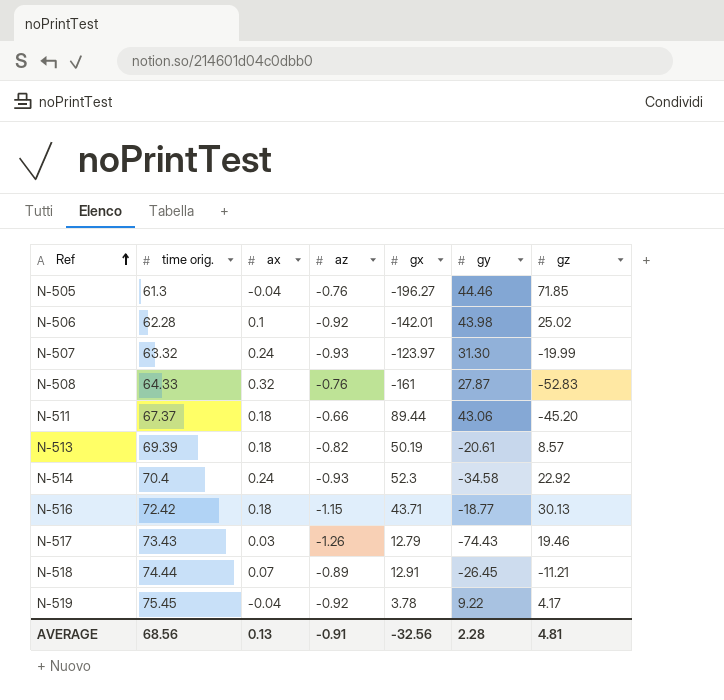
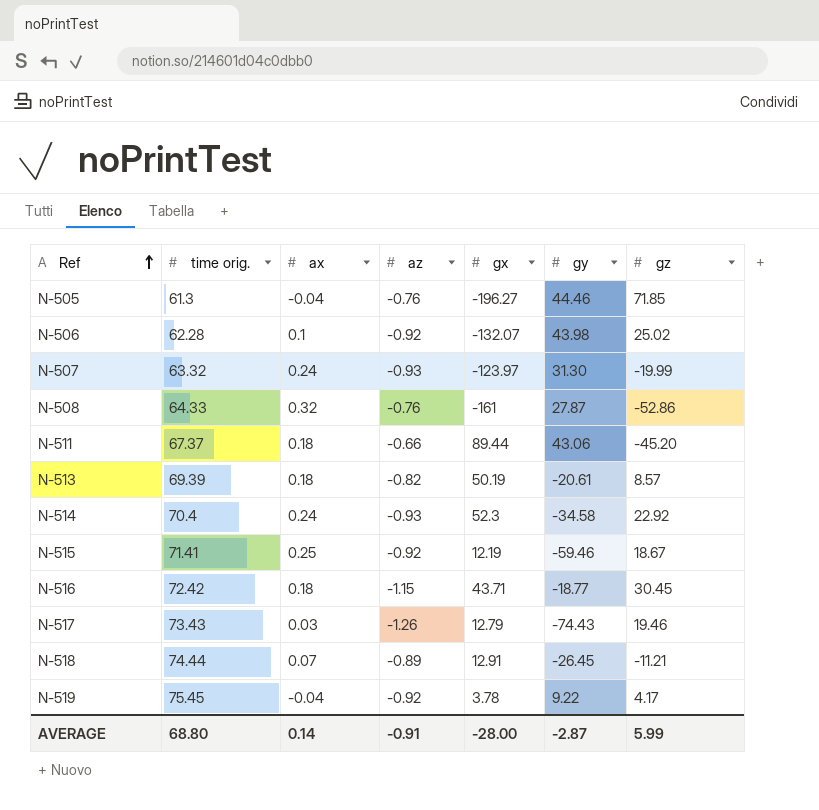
N-506 | gx: -142.01 -> -132.07
N-508 | gz: -52.83 -> -52.86
row N-515: none -> 71.41 | 0.25 | -0.92 | 12.19 | -59.46 | 18.67
N-516 | gz: 30.13 -> 30.45
AVERAGE | time orig.: 68.56 -> 68.80
AVERAGE | ax: 0.13 -> 0.14
AVERAGE | gx: -32.56 -> -28.00
AVERAGE | gy: 2.28 -> -2.87
AVERAGE | gz: 4.81 -> 5.99

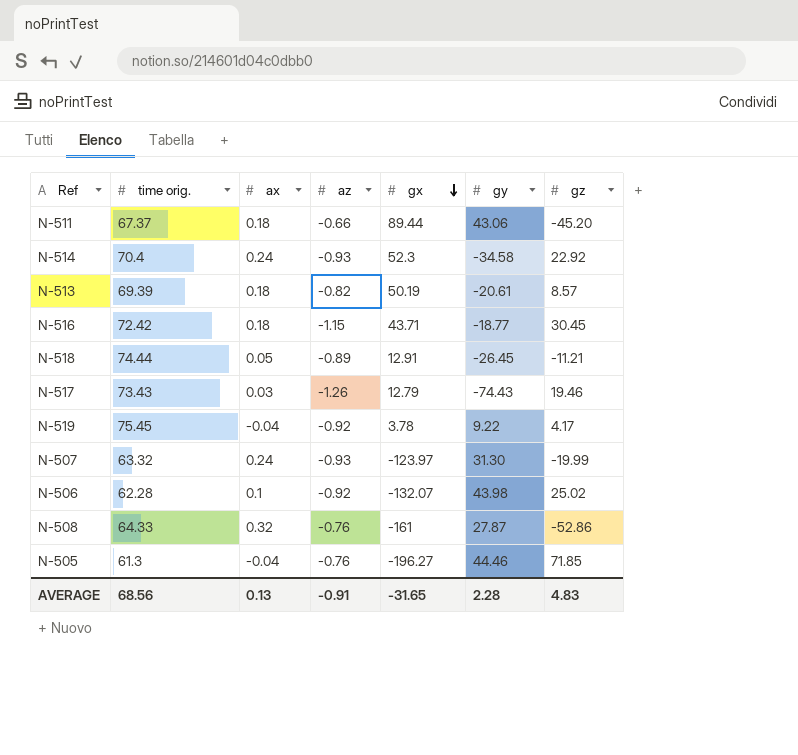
row order: Ref ascending -> gx descending
row N-515: 71.41 | 0.25 | -0.92 | 12.19 | -59.46 | 18.67 -> none
N-518 | ax: 0.07 -> 0.05
AVERAGE | time orig.: 68.80 -> 68.56
AVERAGE | ax: 0.14 -> 0.13
AVERAGE | gx: -28.00 -> -31.65
AVERAGE | gy: -2.87 -> 2.28
AVERAGE | gz: 5.99 -> 4.83

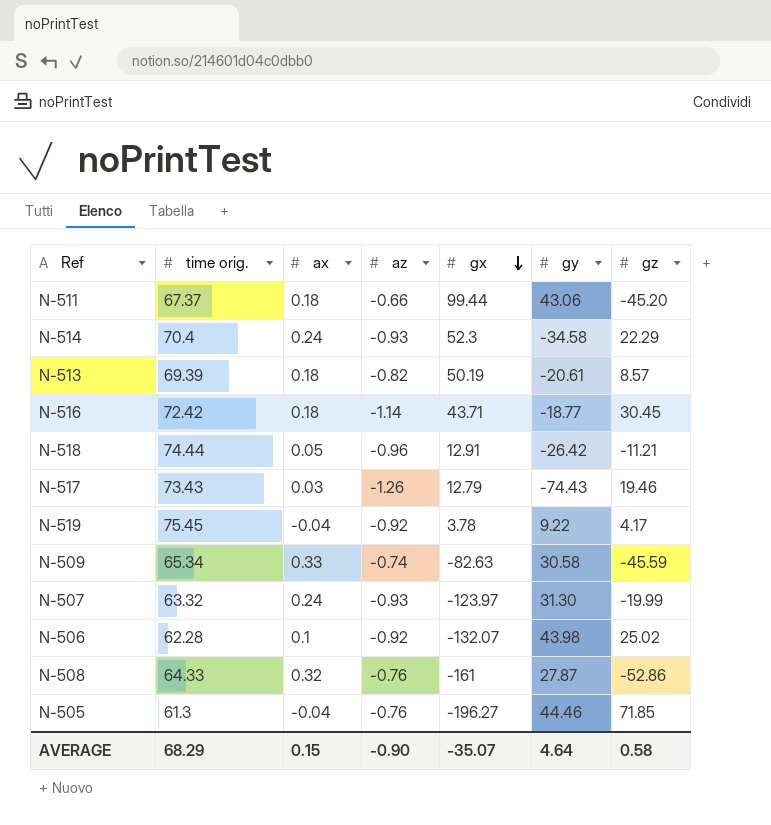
N-511 | gx: 89.44 -> 99.44
N-514 | gz: 22.92 -> 22.29
N-516 | az: -1.15 -> -1.14
N-518 | az: -0.89 -> -0.96
N-518 | gy: -26.45 -> -26.42
row N-509: none -> 65.34 | 0.33 | -0.74 | -82.63 | 30.58 | -45.59
AVERAGE | time orig.: 68.56 -> 68.29
AVERAGE | ax: 0.13 -> 0.15
AVERAGE | az: -0.91 -> -0.90
AVERAGE | gx: -31.65 -> -35.07
AVERAGE | gy: 2.28 -> 4.64
AVERAGE | gz: 4.83 -> 0.58

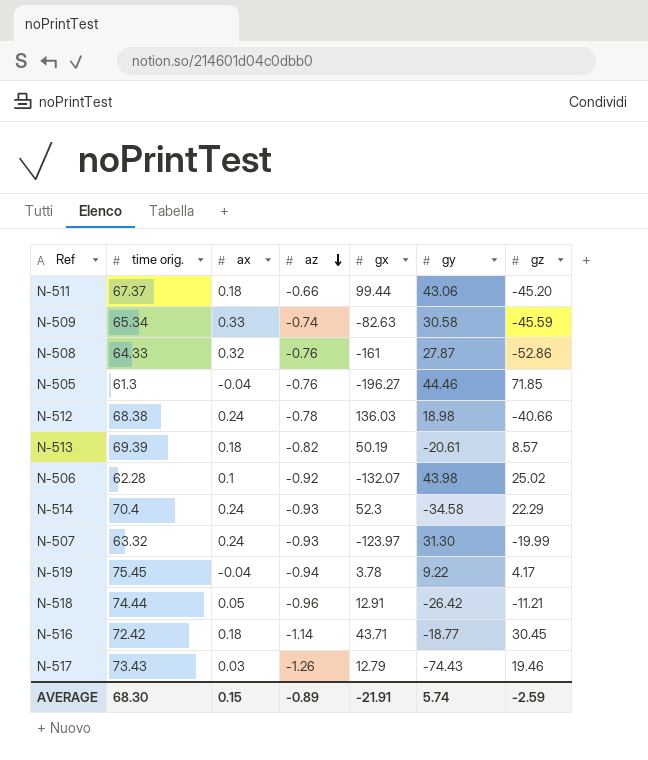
row order: gx descending -> az descending
row N-512: none -> 68.38 | 0.24 | -0.78 | 136.03 | 18.98 | -40.66
N-519 | az: -0.92 -> -0.94
AVERAGE | time orig.: 68.29 -> 68.30
AVERAGE | az: -0.90 -> -0.89
AVERAGE | gx: -35.07 -> -21.91
AVERAGE | gy: 4.64 -> 5.74
AVERAGE | gz: 0.58 -> -2.59

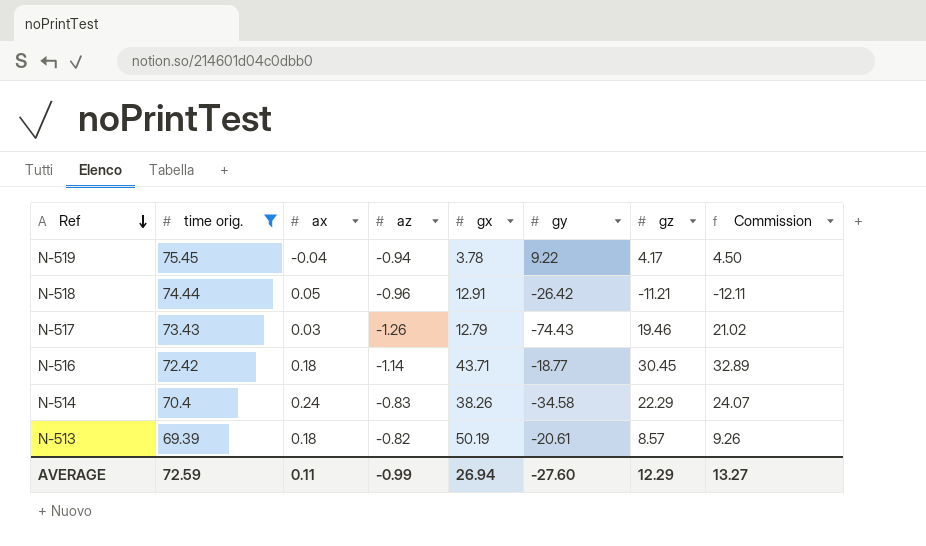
filter: none -> time orig. >= 69.39
row order: az descending -> Ref descending
column Commission | formula: none -> [gz] * 1.08
N-514 | az: -0.93 -> -0.83
N-514 | gx: 52.3 -> 38.26
AVERAGE | time orig.: 68.30 -> 72.59
AVERAGE | ax: 0.15 -> 0.11
AVERAGE | az: -0.89 -> -0.99
AVERAGE | gx: -21.91 -> 26.94
AVERAGE | gy: 5.74 -> -27.60
AVERAGE | gz: -2.59 -> 12.29

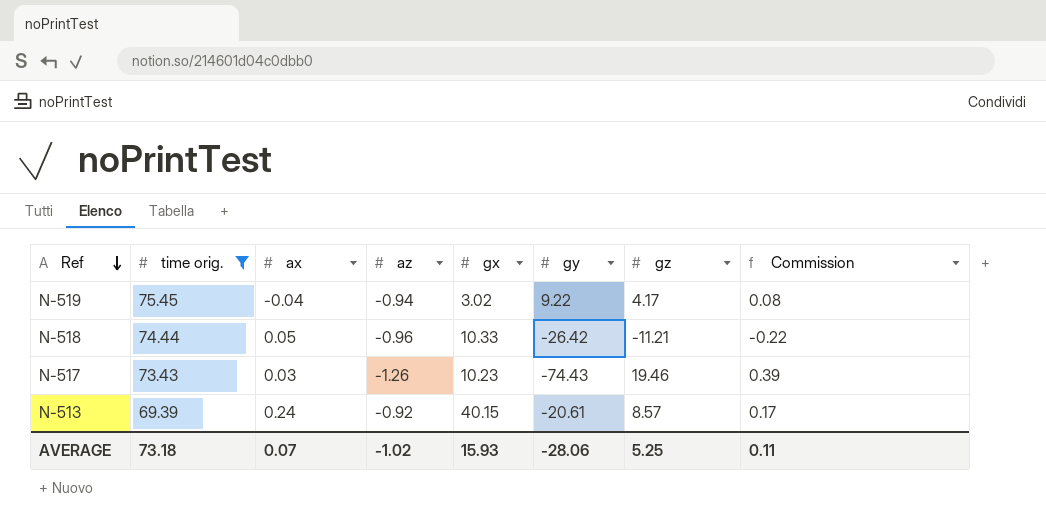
column Commission | formula: [gz] * 1.08 -> [gz] * 0.02
row N-516: 72.42 | 0.18 | -1.14 | 43.71 | -18.77 | 30.45 | 32.89 -> none
row N-514: 70.4 | 0.24 | -0.83 | 38.26 | -34.58 | 22.29 | 24.07 -> none
N-519 | gx: 3.78 -> 3.02
N-518 | gx: 12.91 -> 10.33
N-517 | gx: 12.79 -> 10.23
N-513 | ax: 0.18 -> 0.24
N-513 | az: -0.82 -> -0.92
N-513 | gx: 50.19 -> 40.15
AVERAGE | time orig.: 72.59 -> 73.18
AVERAGE | ax: 0.11 -> 0.07
AVERAGE | az: -0.99 -> -1.02
AVERAGE | gx: 26.94 -> 15.93
AVERAGE | gy: -27.60 -> -28.06
AVERAGE | gz: 12.29 -> 5.25
AVERAGE | Commission: 13.27 -> 0.11

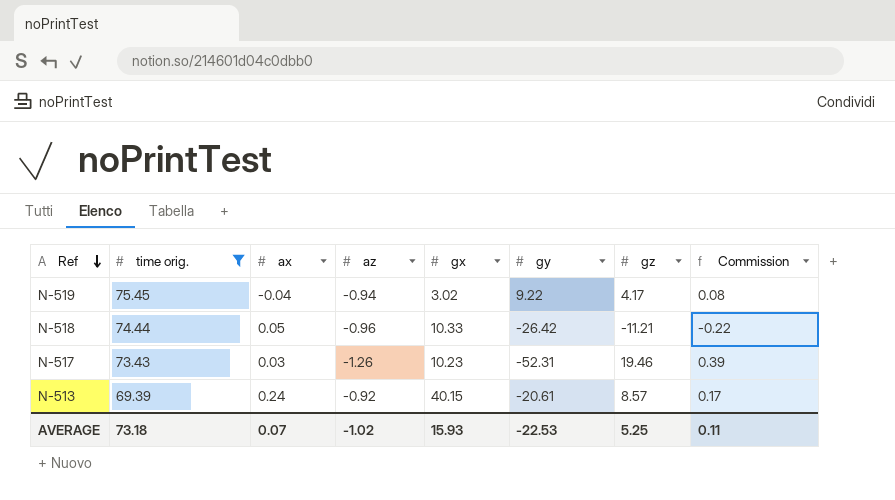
N-517 | gy: -74.43 -> -52.31
AVERAGE | gy: -28.06 -> -22.53

